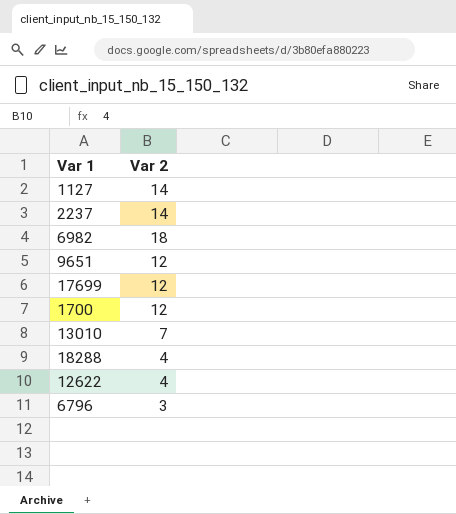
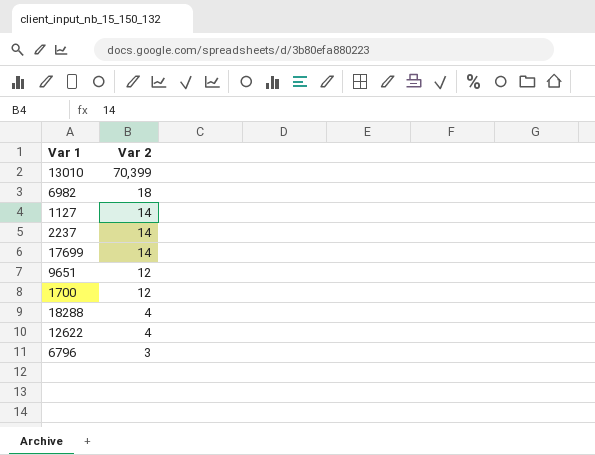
row order: none -> Var 2 descending
13010 | Var 2: 7 -> 70,399
17699 | Var 2: 12 -> 14

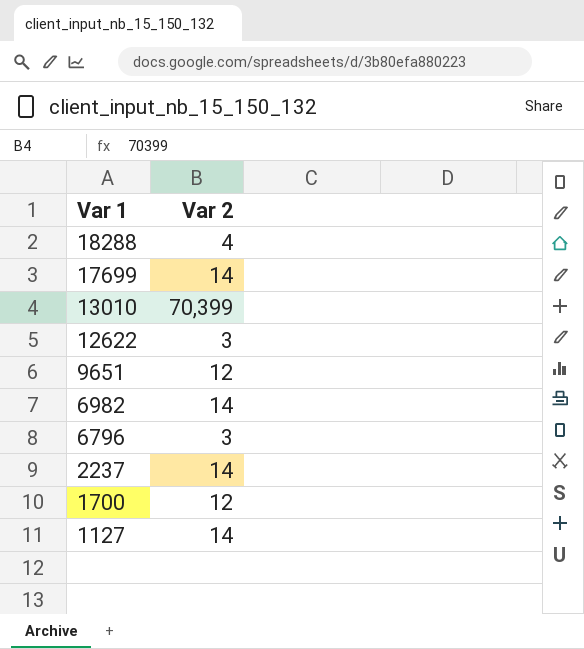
row order: Var 2 descending -> Var 1 descending
12622 | Var 2: 4 -> 3
6982 | Var 2: 18 -> 14

